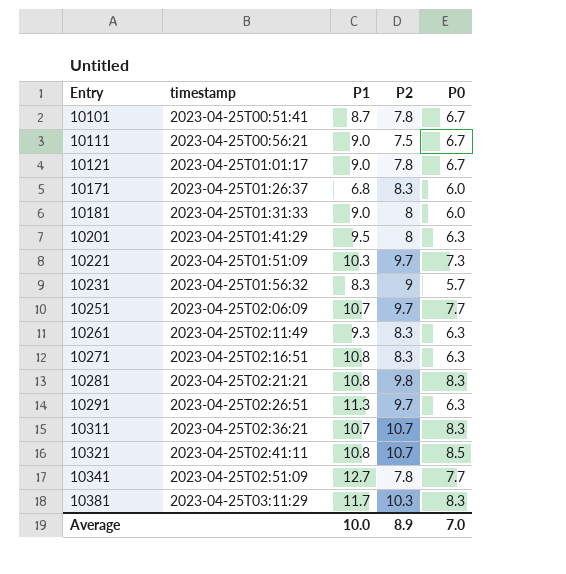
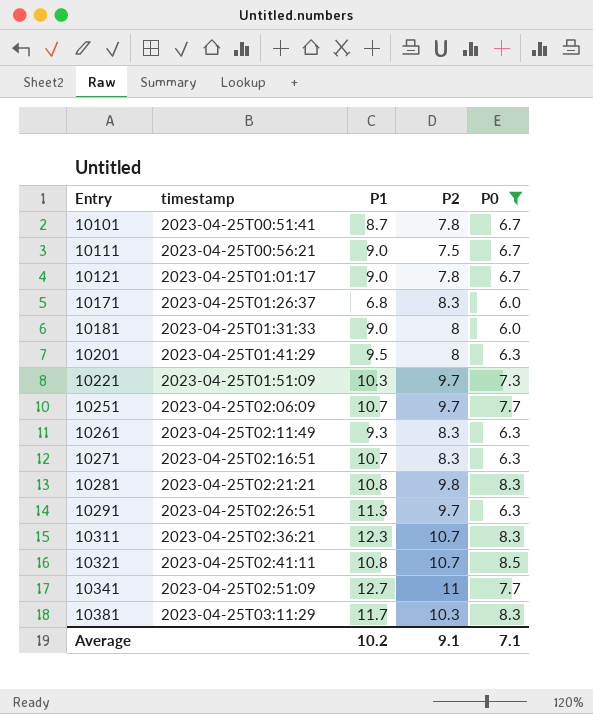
filter: none -> P0 != 5.7
10271 | P1: 10.8 -> 10.7
10311 | P1: 10.7 -> 12.3
10341 | P2: 7.8 -> 11
Average | P1: 10.0 -> 10.2
Average | P2: 8.9 -> 9.1
Average | P0: 7.0 -> 7.1

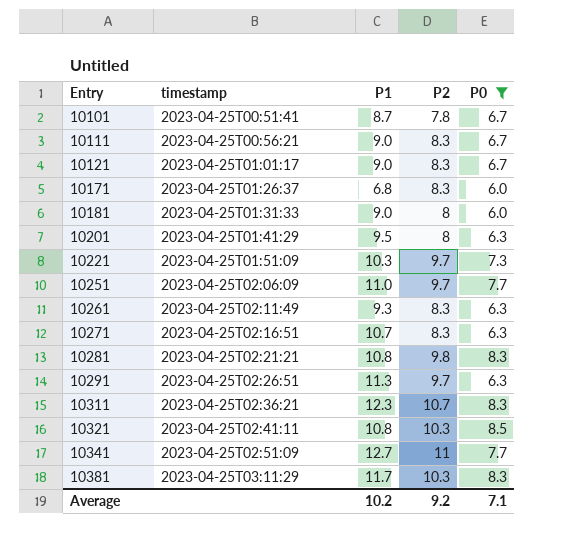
10111 | P2: 7.5 -> 8.3
10121 | P2: 7.8 -> 8.3
10251 | P1: 10.7 -> 11.0
10321 | P2: 10.7 -> 10.3
Average | P2: 9.1 -> 9.2

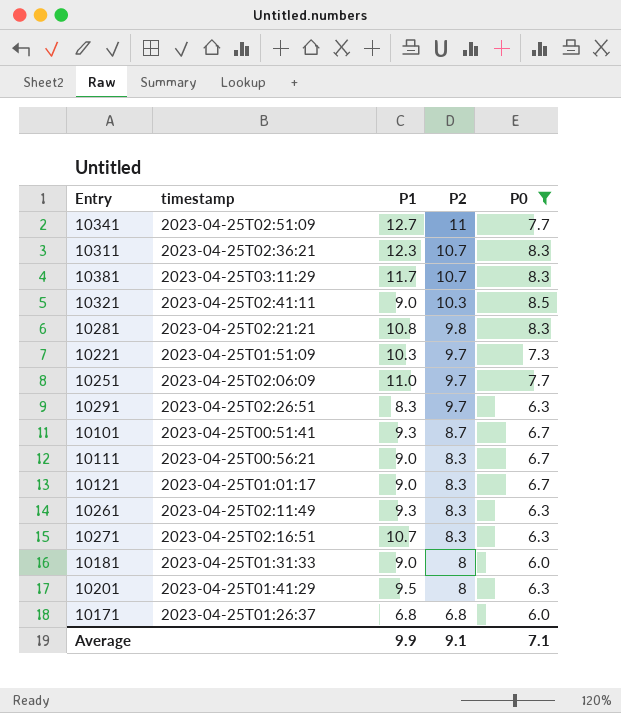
row order: Entry ascending -> P2 descending
10381 | P2: 10.3 -> 10.7
10321 | P1: 10.8 -> 9.0
10291 | P1: 11.3 -> 8.3
10101 | P1: 8.7 -> 9.3
10101 | P2: 7.8 -> 8.7
10171 | P2: 8.3 -> 6.8
Average | P1: 10.2 -> 9.9
Average | P2: 9.2 -> 9.1

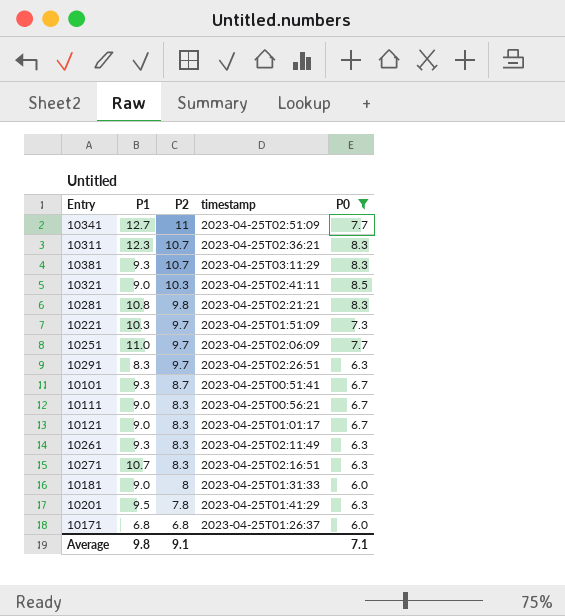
column timestamp | position: 2 -> 4
10381 | P1: 11.7 -> 9.3
10201 | P2: 8 -> 7.8
Average | P1: 9.9 -> 9.8

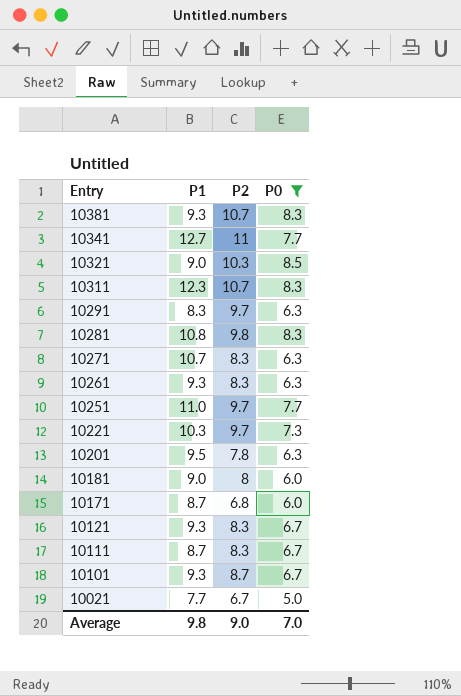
row order: P2 descending -> Entry descending
column timestamp | position: 4 -> none
10171 | P1: 6.8 -> 8.7
10121 | P1: 9.0 -> 9.3
10111 | P1: 9.0 -> 8.7
row 10021: none -> 7.7 | 6.7 | 5.0
Average | P2: 9.1 -> 9.0
Average | P0: 7.1 -> 7.0

